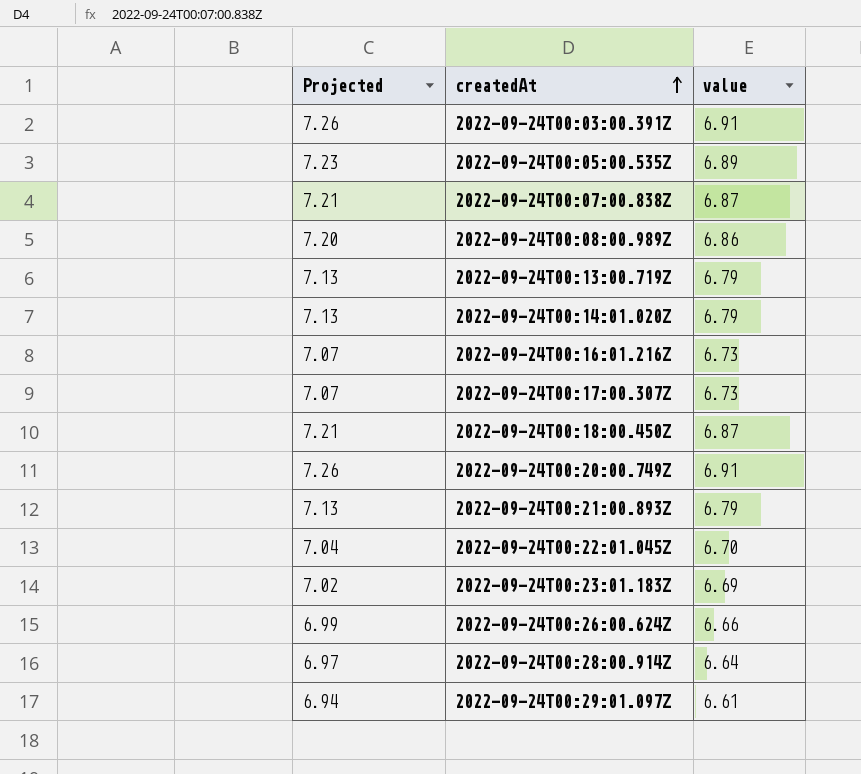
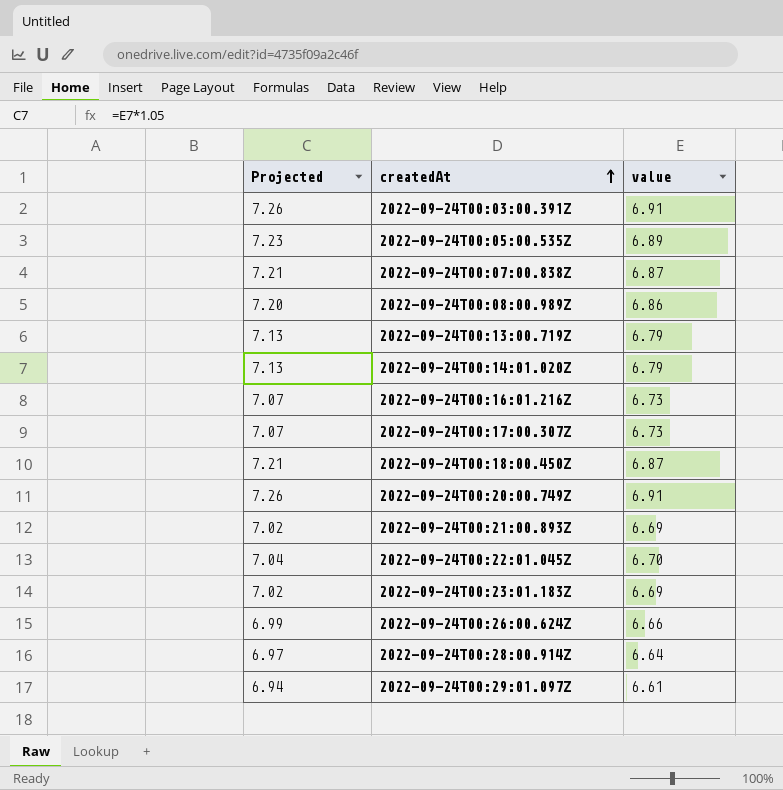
2022-09-24T00:21:00.893Z | Projected: 7.13 -> 7.02
2022-09-24T00:21:00.893Z | value: 6.79 -> 6.69

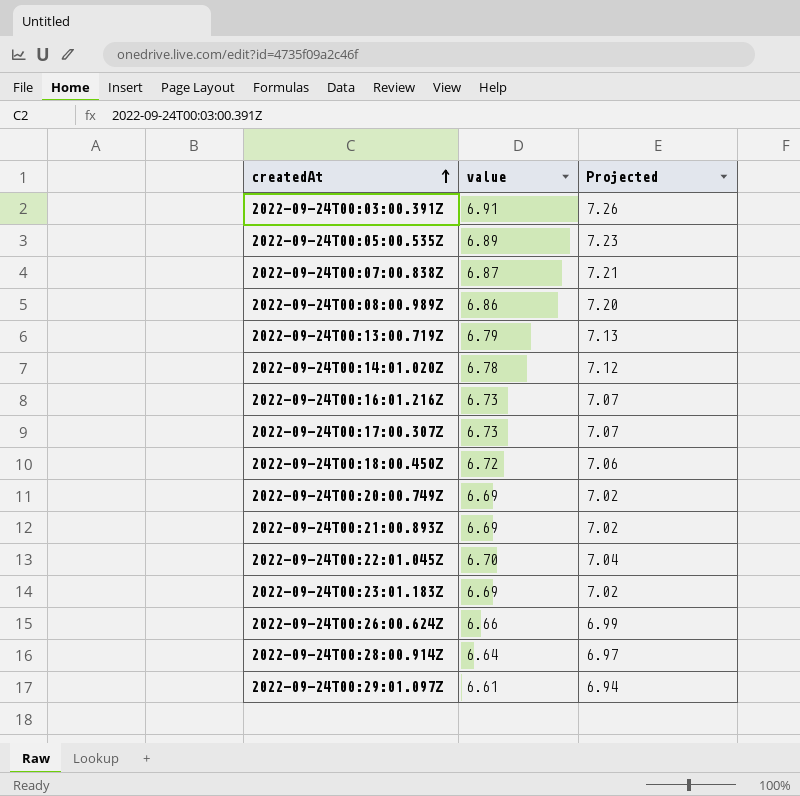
column Projected | position: 1 -> 3
2022-09-24T00:14:01.020Z | value: 6.79 -> 6.78
2022-09-24T00:14:01.020Z | Projected: 7.13 -> 7.12
2022-09-24T00:18:00.450Z | value: 6.87 -> 6.72
2022-09-24T00:18:00.450Z | Projected: 7.21 -> 7.06
2022-09-24T00:20:00.749Z | value: 6.91 -> 6.69
2022-09-24T00:20:00.749Z | Projected: 7.26 -> 7.02

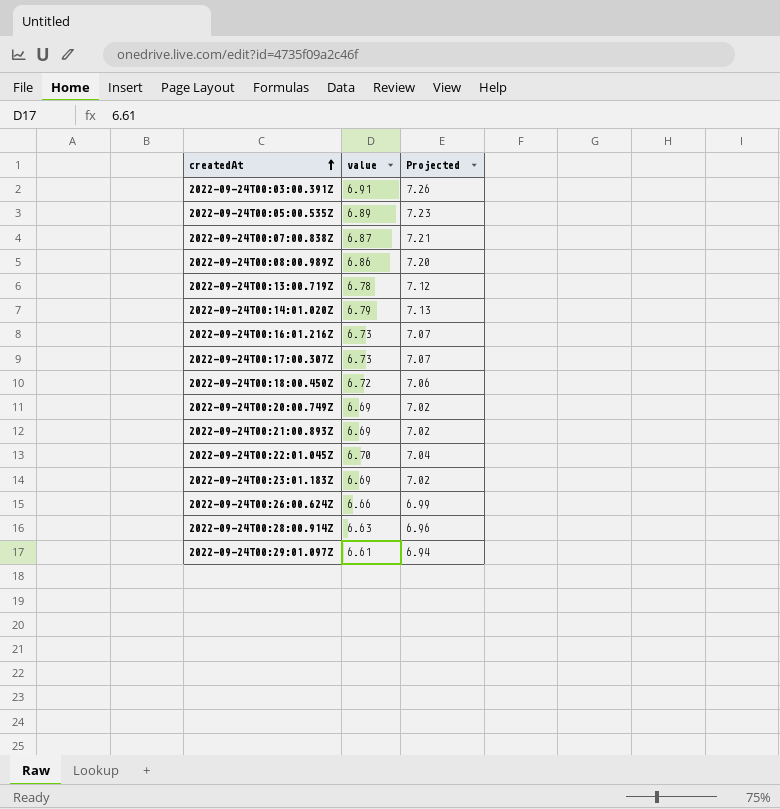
2022-09-24T00:13:00.719Z | value: 6.79 -> 6.78
2022-09-24T00:13:00.719Z | Projected: 7.13 -> 7.12
2022-09-24T00:14:01.020Z | value: 6.78 -> 6.79
2022-09-24T00:14:01.020Z | Projected: 7.12 -> 7.13
2022-09-24T00:28:00.914Z | value: 6.64 -> 6.63
2022-09-24T00:28:00.914Z | Projected: 6.97 -> 6.96

